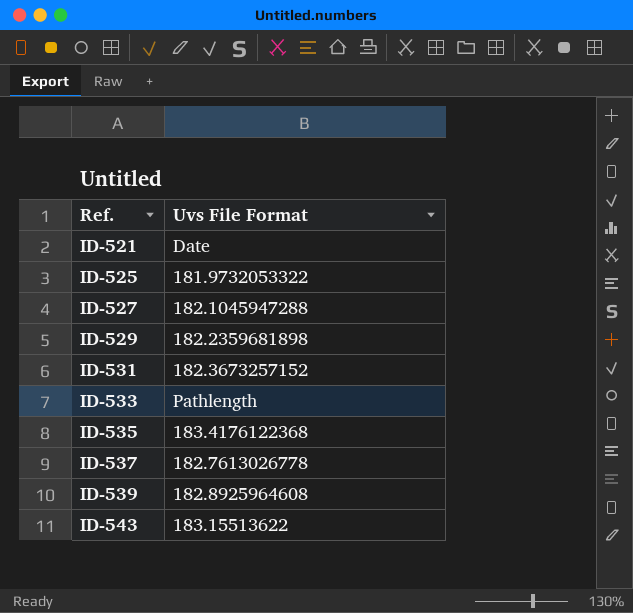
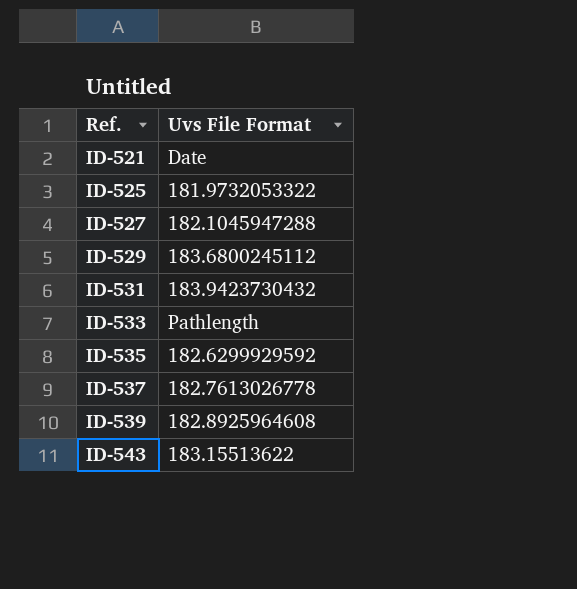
ID-529 | Uvs File Format: 182.2359681898 -> 183.6800245112
ID-531 | Uvs File Format: 182.3673257152 -> 183.9423730432
ID-535 | Uvs File Format: 183.4176122368 -> 182.6299929592

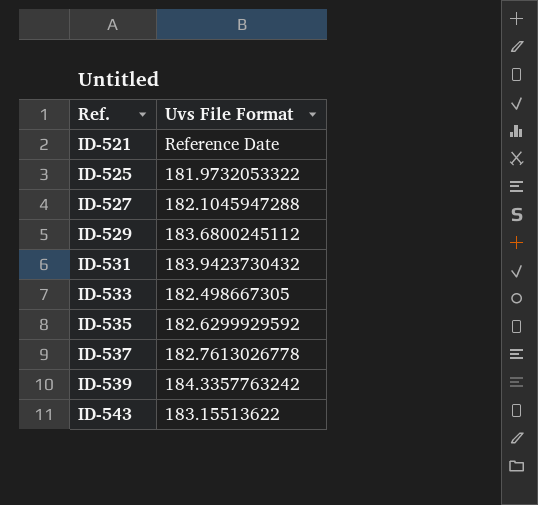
ID-521 | Uvs File Format: Date -> Reference Date
ID-533 | Uvs File Format: Pathlength -> 182.498667305
ID-539 | Uvs File Format: 182.8925964608 -> 184.3357763242

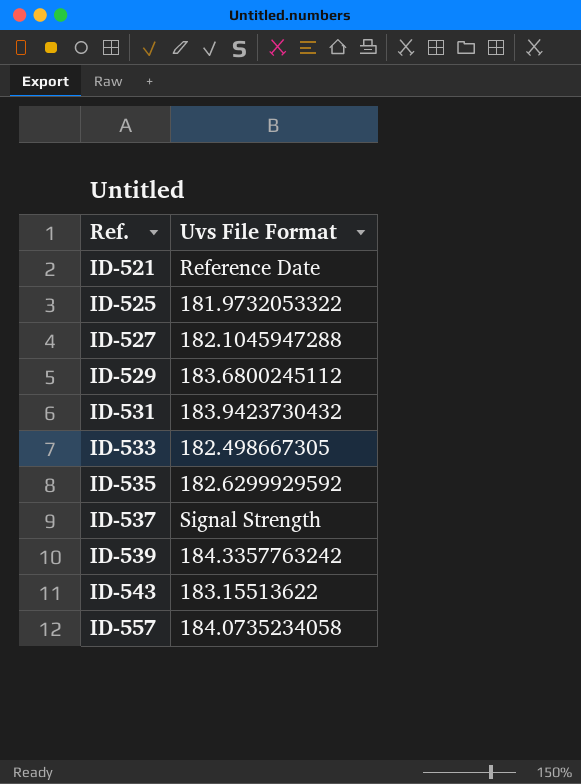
ID-537 | Uvs File Format: 182.7613026778 -> Signal Strength
row ID-557: none -> 184.0735234058

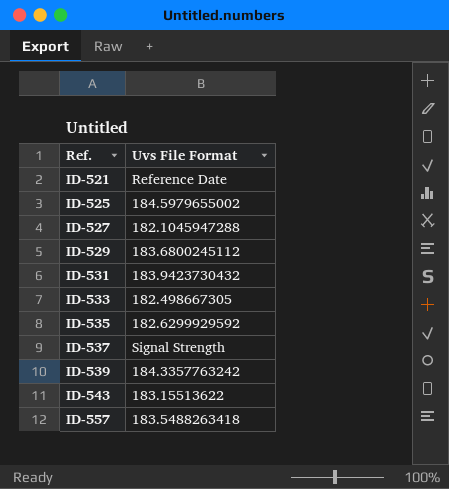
ID-525 | Uvs File Format: 181.9732053322 -> 184.5979655002
ID-557 | Uvs File Format: 184.0735234058 -> 183.5488263418

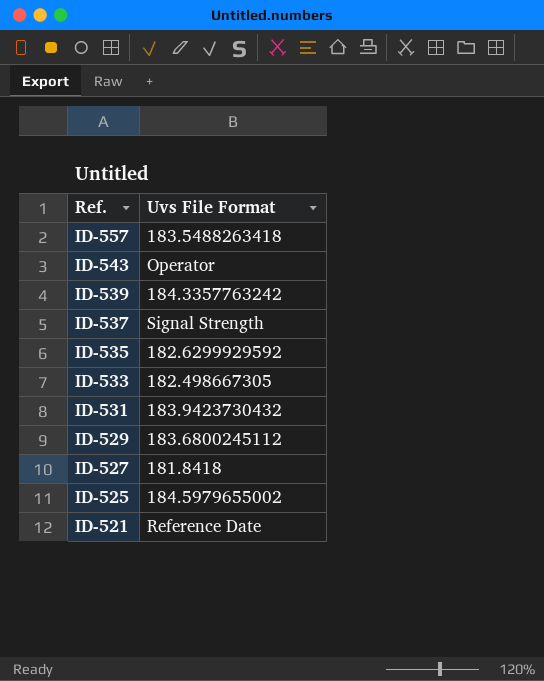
row order: Ref. ascending -> Ref. descending
ID-543 | Uvs File Format: 183.15513622 -> Operator
ID-527 | Uvs File Format: 182.1045947288 -> 181.8418

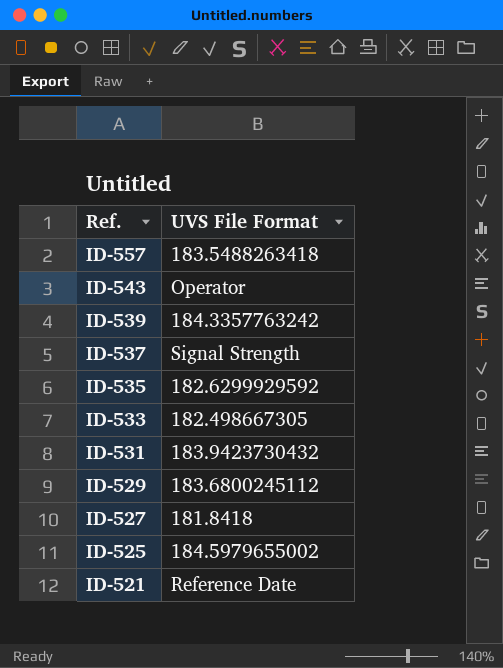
column name: Uvs File Format -> UVS File Format

